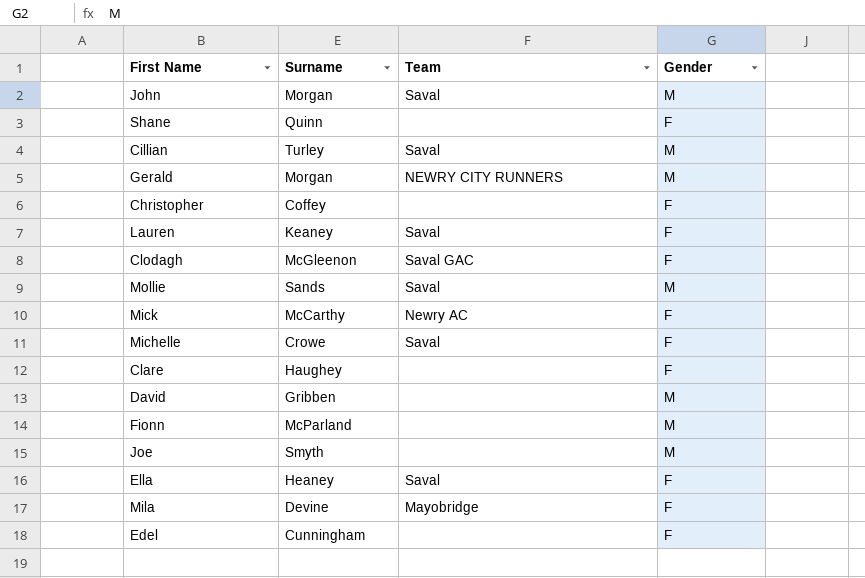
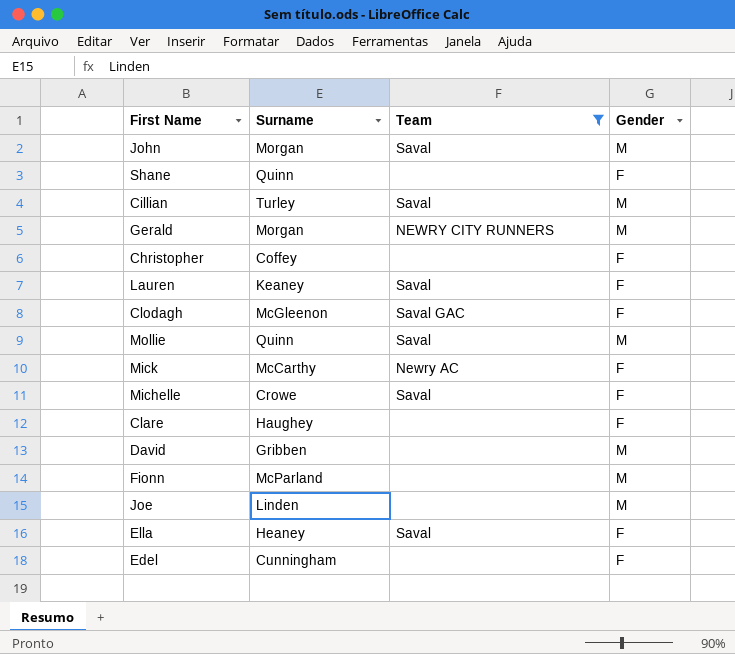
filter: none -> Team != Mayobridge
Mollie | Surname: Sands -> Quinn
Joe | Surname: Smyth -> Linden

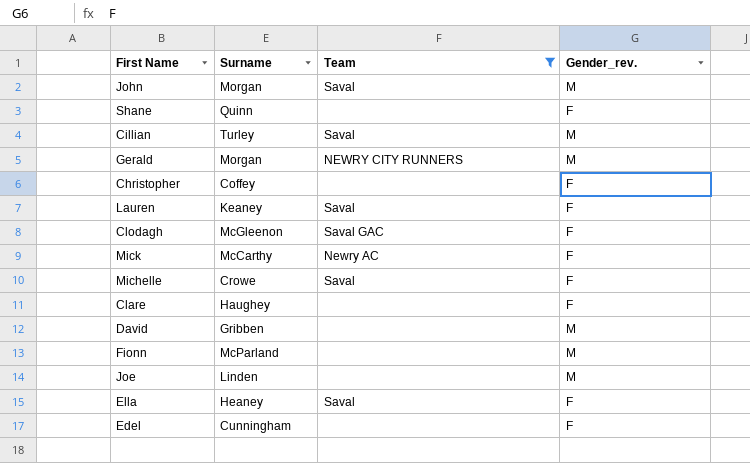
column name: Gender -> Gender_rev.
row Mollie: Quinn | Saval | M -> none

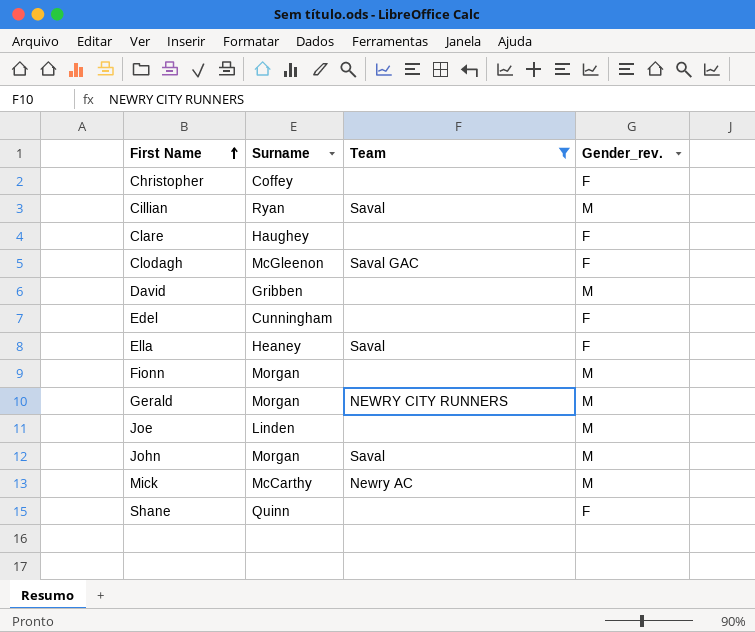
row order: none -> First Name ascending
row Lauren: Keaney | Saval | F -> none
row Michelle: Crowe | Saval | F -> none
Cillian | Surname: Turley -> Ryan
Fionn | Surname: McParland -> Morgan
Mick | Gender_rev.: F -> M

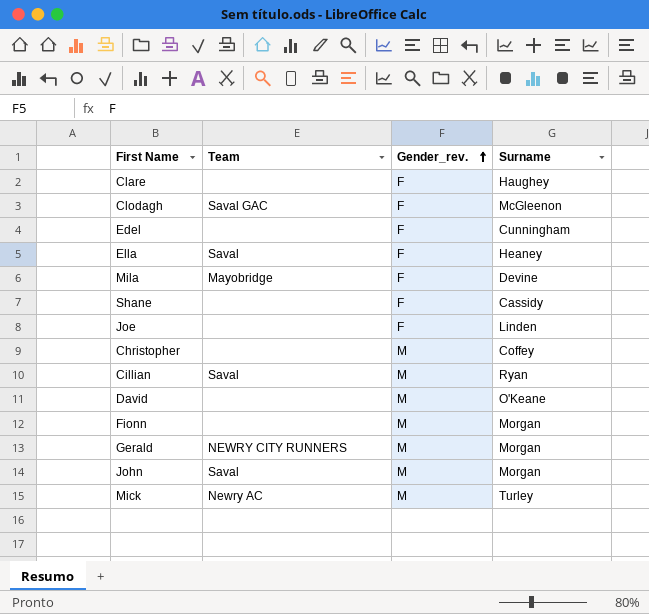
filter: Team != Mayobridge -> none
row order: First Name ascending -> Gender_rev. ascending
column Surname | position: 2 -> 4
Shane | Surname: Quinn -> Cassidy
Joe | Gender_rev.: M -> F
Christopher | Gender_rev.: F -> M
David | Surname: Gribben -> O'Keane
Mick | Surname: McCarthy -> Turley

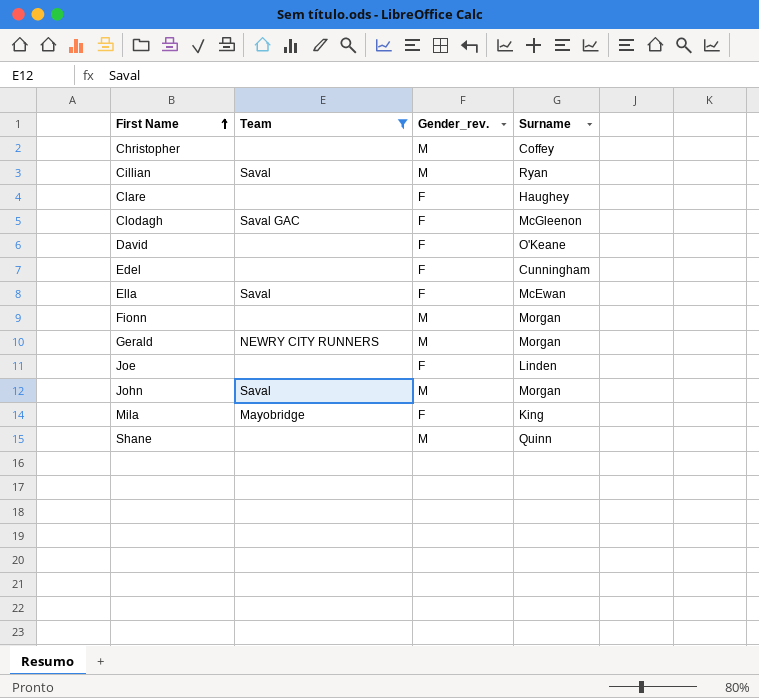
filter: none -> Team != Newry AC
row order: Gender_rev. ascending -> First Name ascending
David | Gender_rev.: M -> F
Ella | Surname: Heaney -> McEwan
Mila | Surname: Devine -> King
Shane | Gender_rev.: F -> M
Shane | Surname: Cassidy -> Quinn

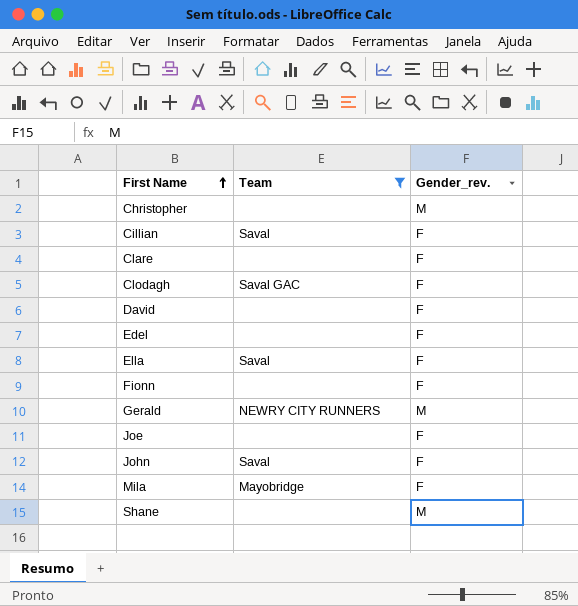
column Surname | position: 4 -> none
Cillian | Gender_rev.: M -> F
Fionn | Gender_rev.: M -> F
John | Gender_rev.: M -> F

